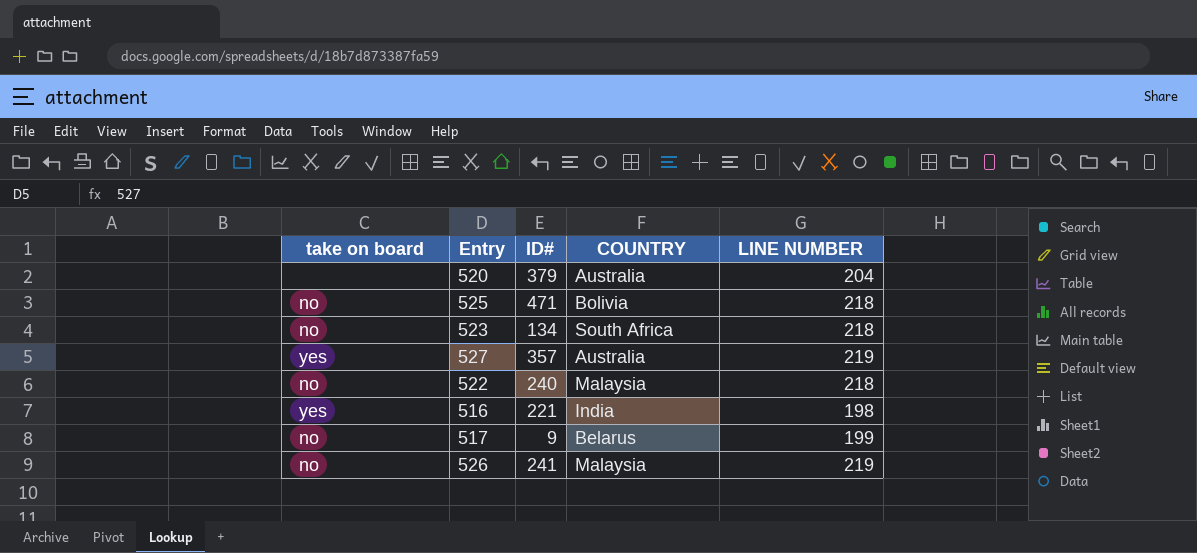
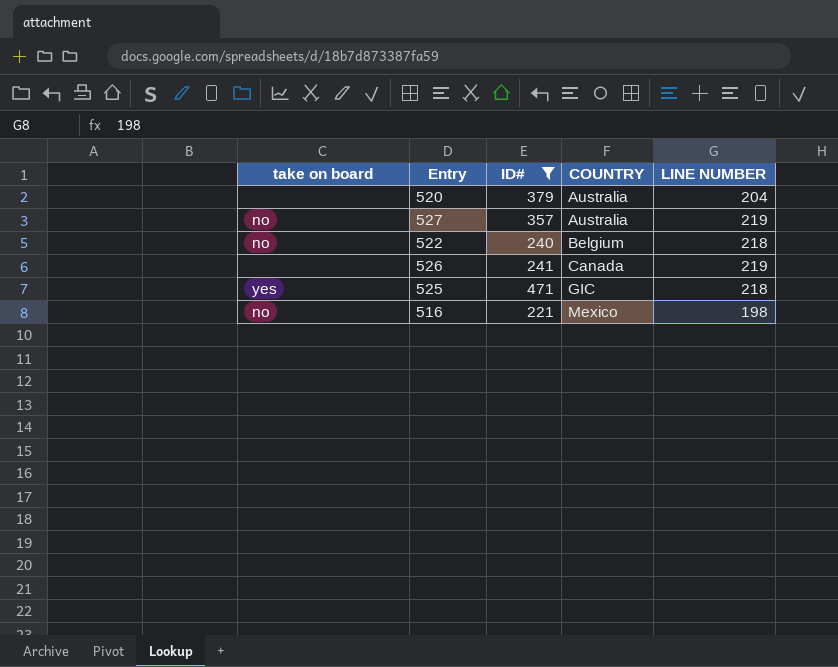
filter: none -> ID# >= 221
row order: none -> COUNTRY ascending
527 | take on board: yes -> no
522 | COUNTRY: Malaysia -> Belgium
526 | take on board: no -> none
526 | COUNTRY: Malaysia -> Canada
525 | take on board: no -> yes
525 | COUNTRY: Bolivia -> GIC
516 | take on board: yes -> no
516 | COUNTRY: India -> Mexico

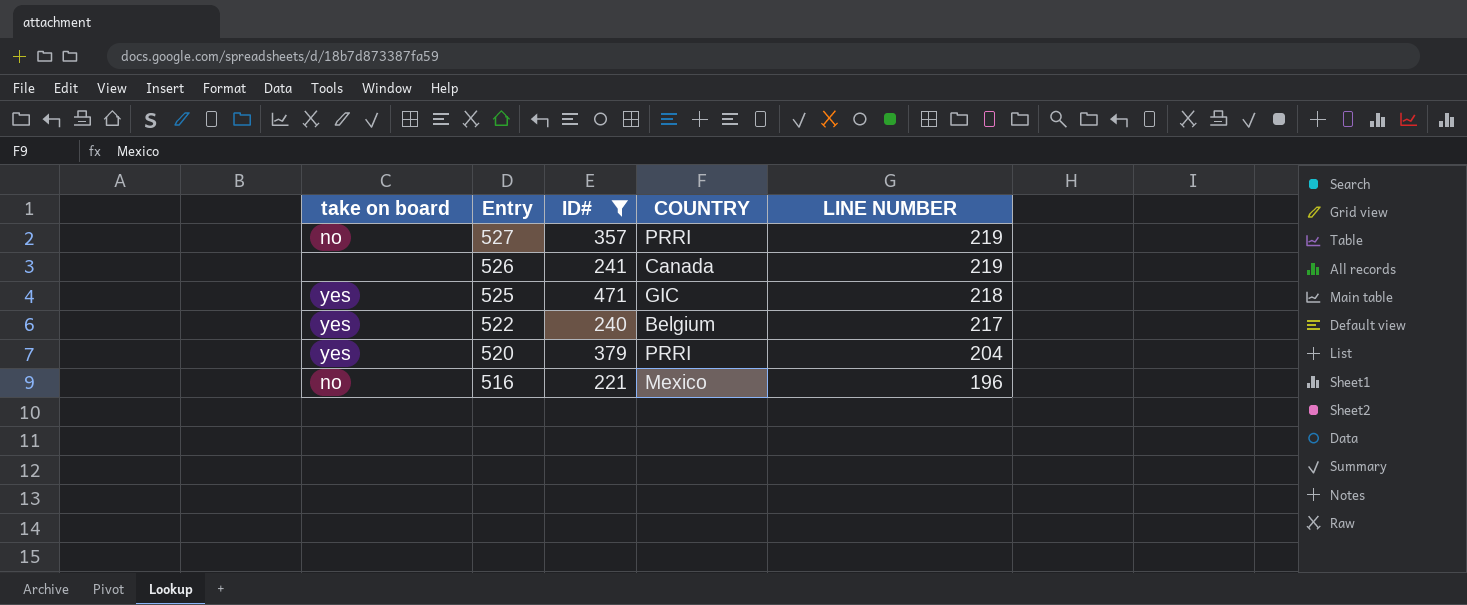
row order: COUNTRY ascending -> Entry descending
527 | COUNTRY: Australia -> PRRI
522 | take on board: no -> yes
522 | LINE NUMBER: 218 -> 217
520 | take on board: none -> yes
520 | COUNTRY: Australia -> PRRI
516 | LINE NUMBER: 198 -> 196

